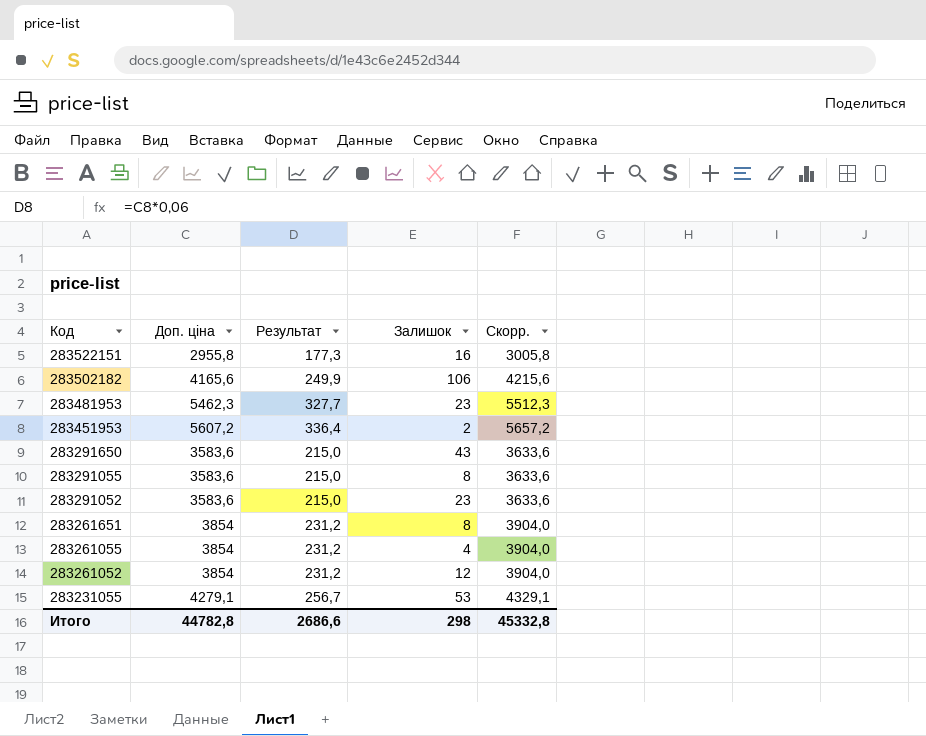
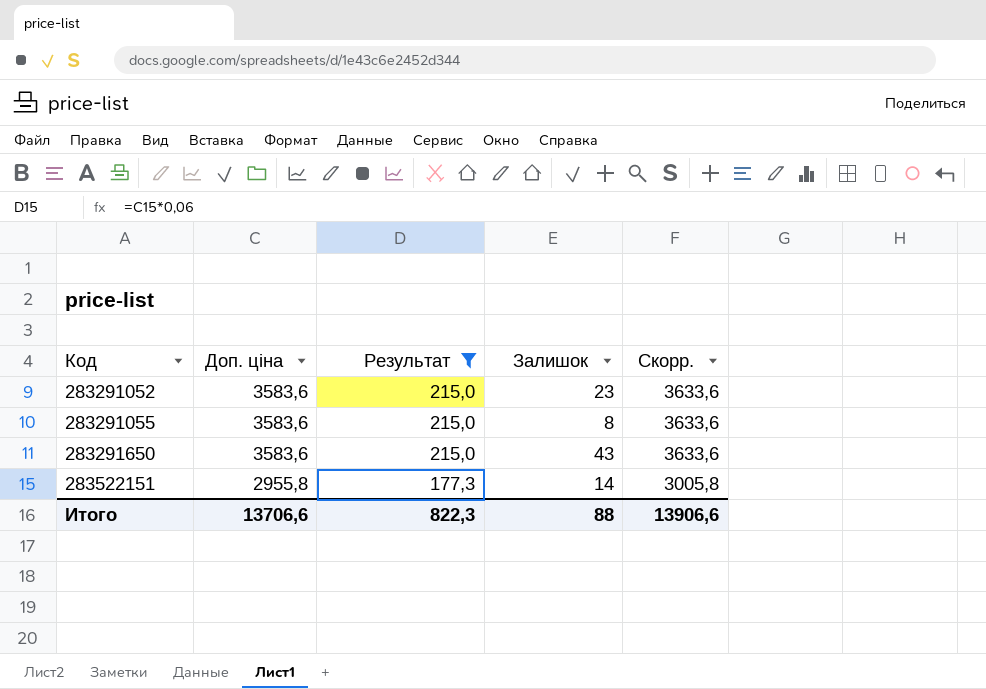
filter: none -> Результат <= 215,0
row order: Код descending -> Код ascending
283522151 | Залишок: 16 -> 14
Итого | Доп. ціна: 44782,8 -> 13706,6
Итого | Результат: 2686,6 -> 822,3
Итого | Залишок: 298 -> 88
Итого | Скорр.: 45332,8 -> 13906,6

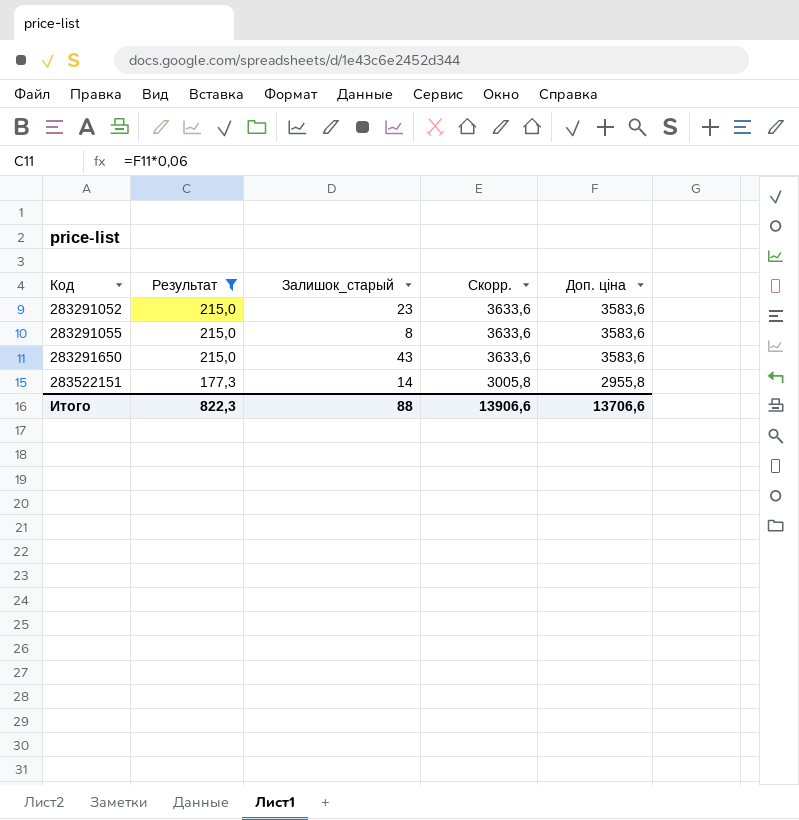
column name: Залишок -> Залишок_старый
column Доп. ціна | position: 2 -> 5

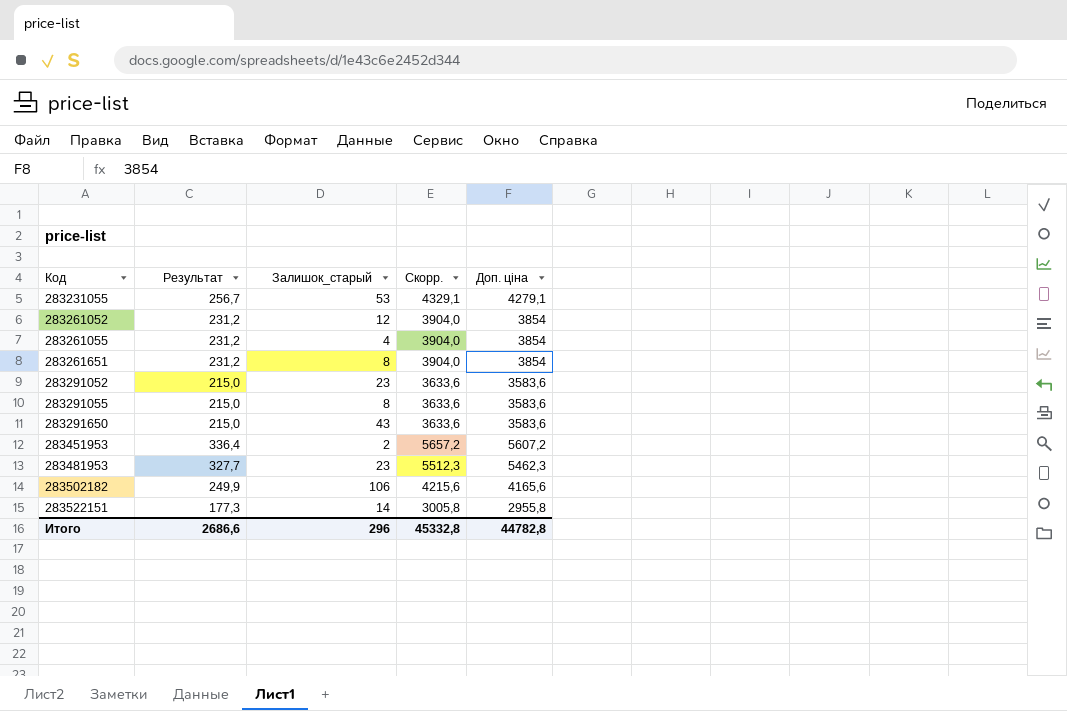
filter: Результат <= 215,0 -> none
Итого | Результат: 822,3 -> 2686,6
Итого | Залишок_старый: 88 -> 296
Итого | Скорр.: 13906,6 -> 45332,8
Итого | Доп. ціна: 13706,6 -> 44782,8

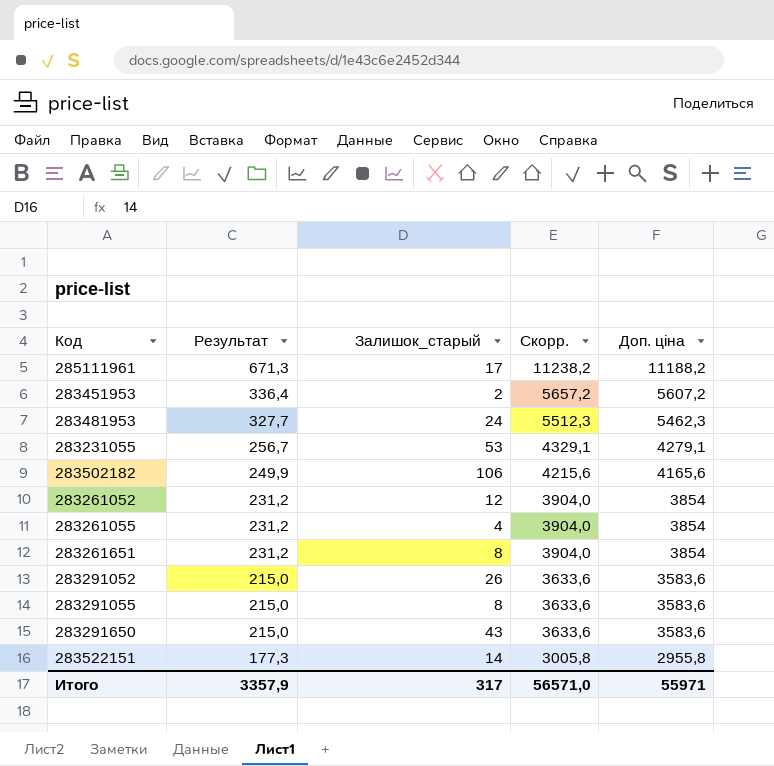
row order: Код ascending -> Результат descending
row 285111961: none -> 671,3 | 17 | 11238,2 | 11188,2
283481953 | Залишок_старый: 23 -> 24
283291052 | Залишок_старый: 23 -> 26
Итого | Результат: 2686,6 -> 3357,9
Итого | Залишок_старый: 296 -> 317
Итого | Скорр.: 45332,8 -> 56571,0
Итого | Доп. ціна: 44782,8 -> 55971

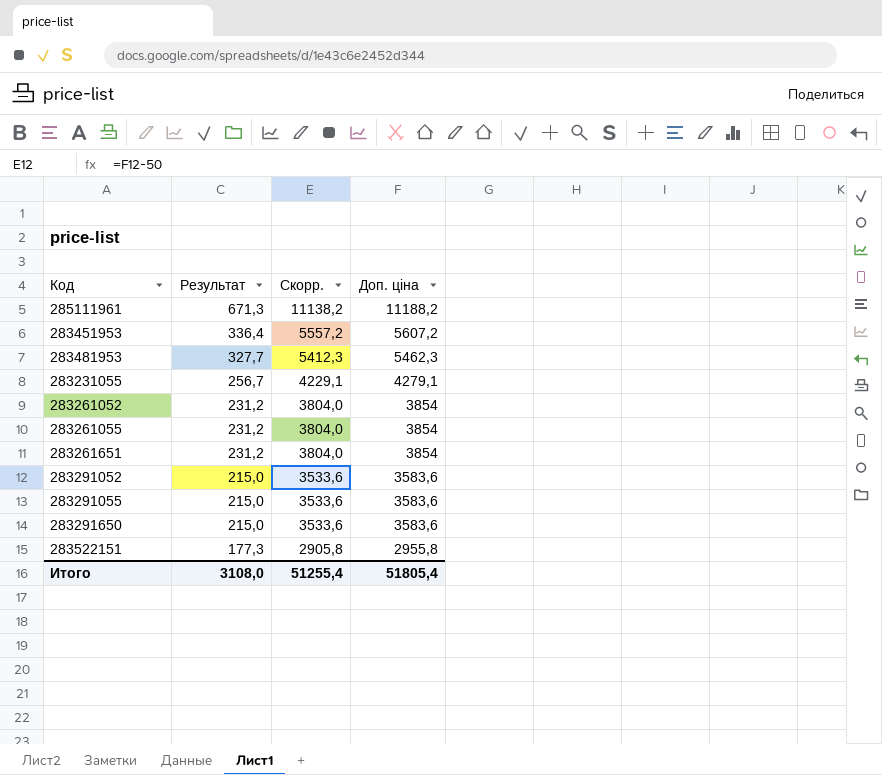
column Залишок_старый | position: 3 -> none
column Скорр. | formula: [Доп. ціна] + 50 -> [Доп. ціна] - 50
row 283502182: 249,9 | 106 | 4215,6 | 4165,6 -> none
Итого | Результат: 3357,9 -> 3108,0
Итого | Скорр.: 56571,0 -> 51255,4
Итого | Доп. ціна: 55971 -> 51805,4

